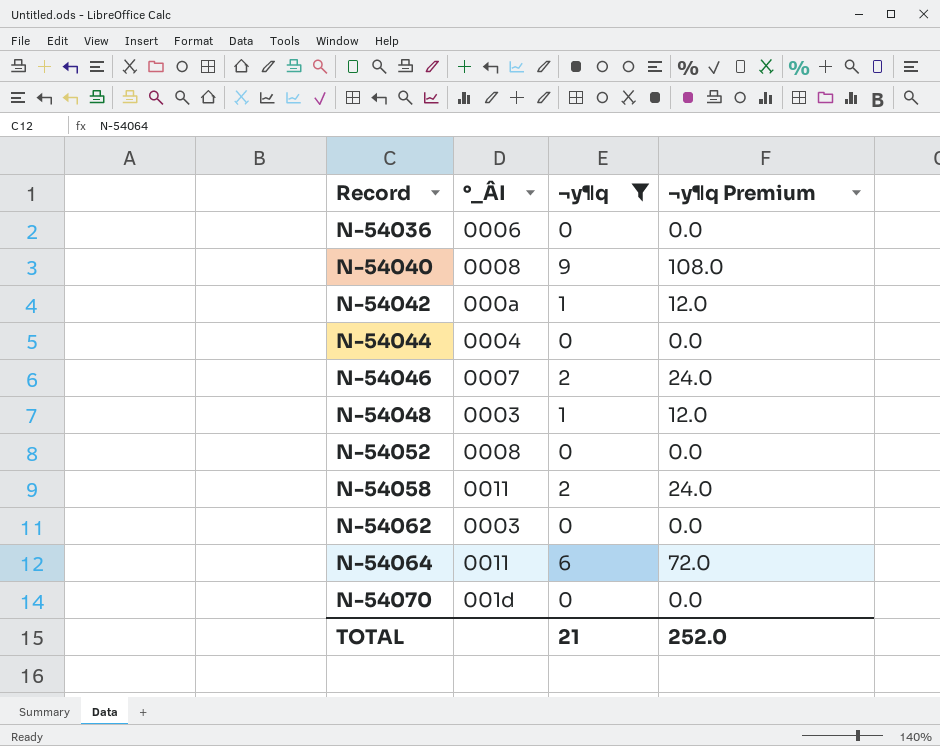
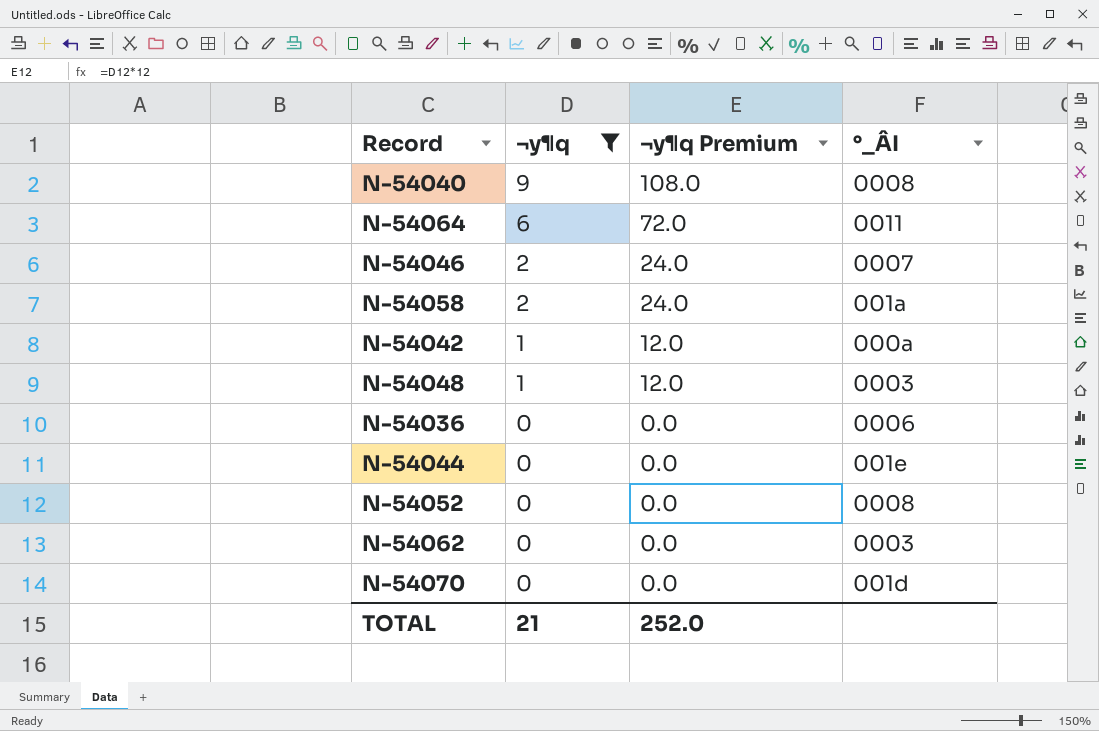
row order: Record ascending -> ¬y¶q descending
column °_ÂI | position: 2 -> 4
N-54058 | °_ÂI: 0011 -> 001a
N-54044 | °_ÂI: 0004 -> 001e

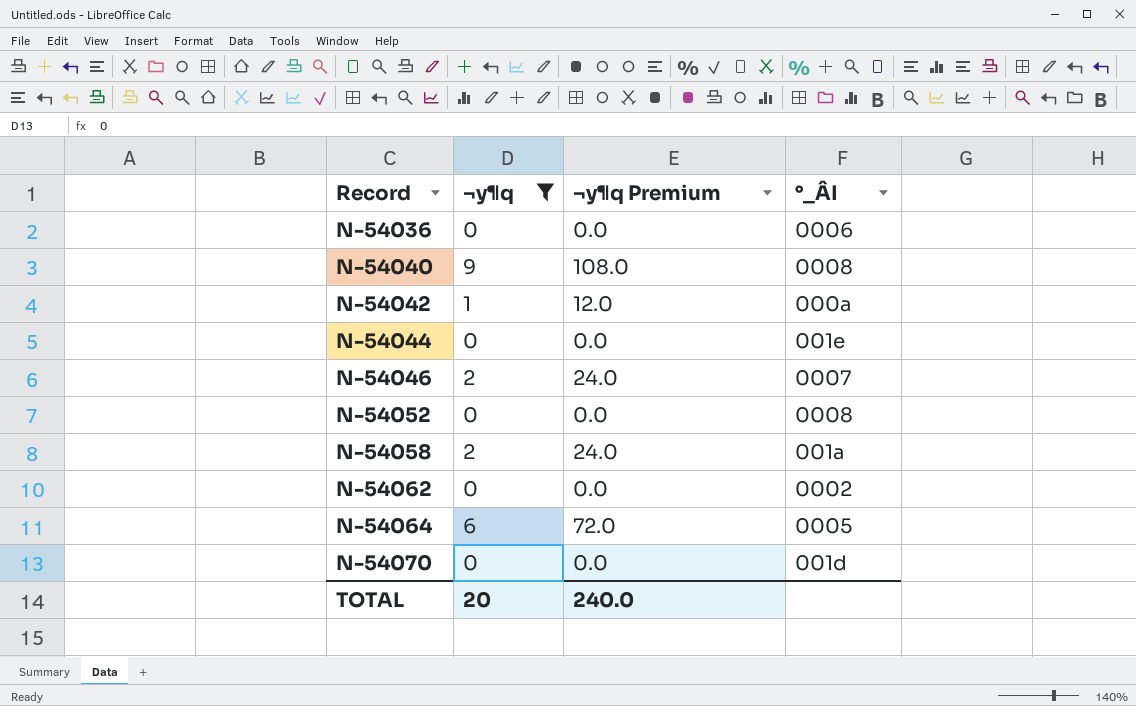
row order: ¬y¶q descending -> Record ascending
row N-54048: 1 | 12.0 | 0003 -> none
N-54062 | °_ÂI: 0003 -> 0002
N-54064 | °_ÂI: 0011 -> 0005
TOTAL | ¬y¶q: 21 -> 20
TOTAL | ¬y¶q Premium: 252.0 -> 240.0

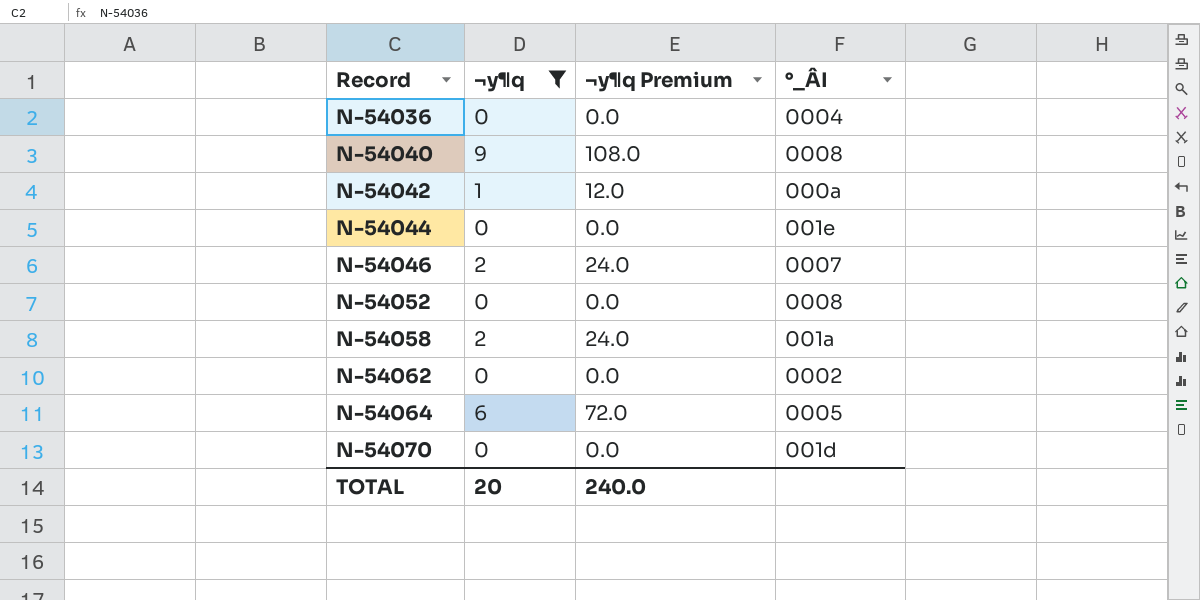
N-54036 | °_ÂI: 0006 -> 0004

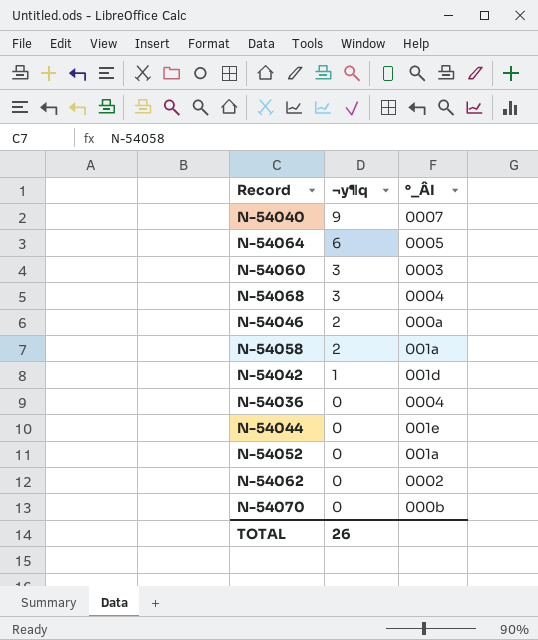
filter: ¬y¶q != 3 -> none
row order: Record ascending -> ¬y¶q descending
column ¬y¶q Premium | formula: [¬y¶q] * 12 -> none
N-54040 | °_ÂI: 0008 -> 0007
N-54046 | °_ÂI: 0007 -> 000a
N-54042 | °_ÂI: 000a -> 001d
N-54052 | °_ÂI: 0008 -> 001a
N-54070 | °_ÂI: 001d -> 000b
TOTAL | ¬y¶q: 20 -> 26

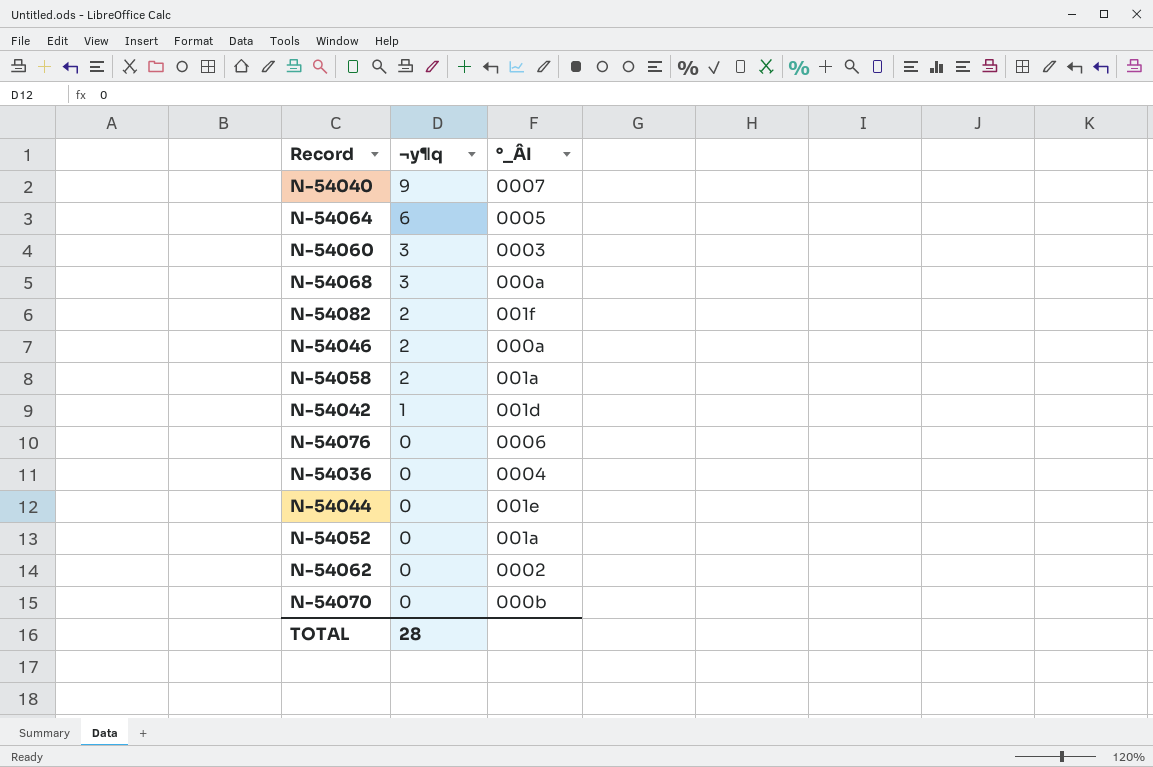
N-54068 | °_ÂI: 0004 -> 000a
row N-54082: none -> 2 | 001f
row N-54076: none -> 0 | 0006
TOTAL | ¬y¶q: 26 -> 28

